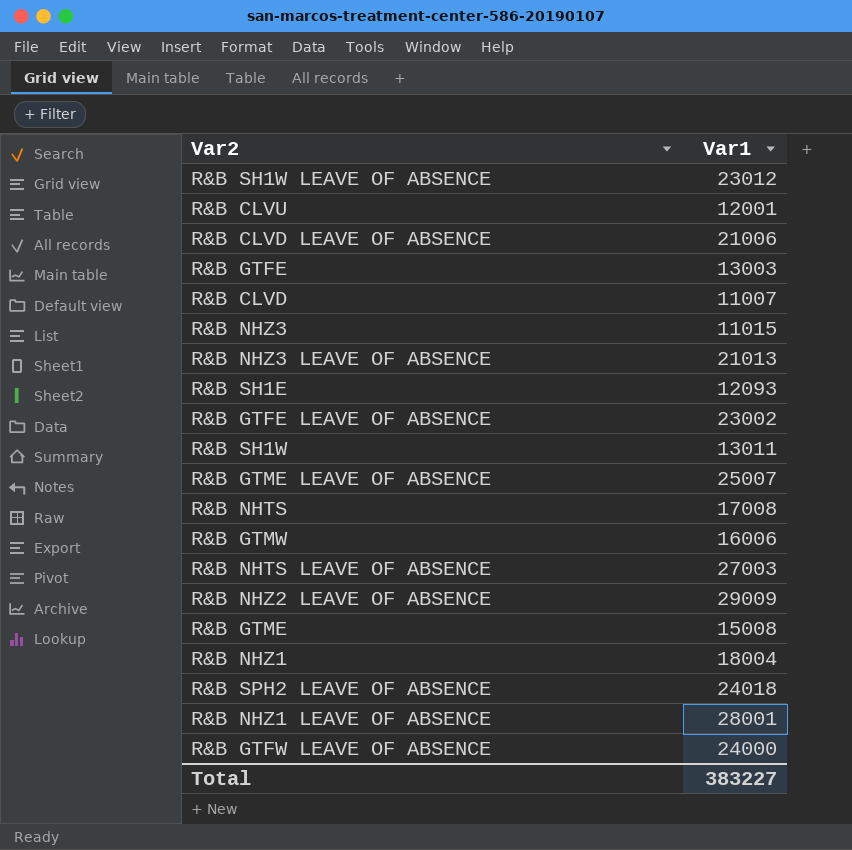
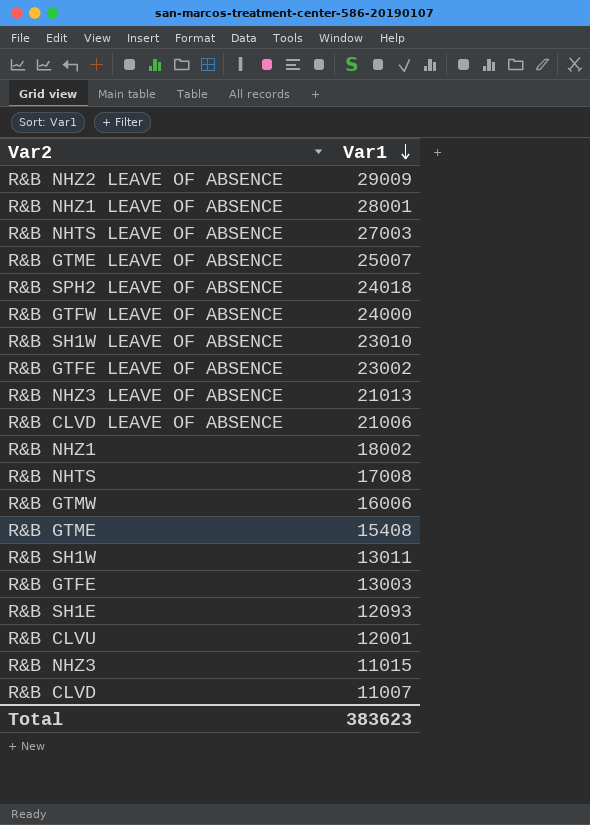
row order: none -> Var1 descending
R&B SH1W LEAVE OF ABSENCE | Var1: 23012 -> 23010
R&B NHZ1 | Var1: 18004 -> 18002
R&B GTME | Var1: 15008 -> 15408
Total | Var1: 383227 -> 383623

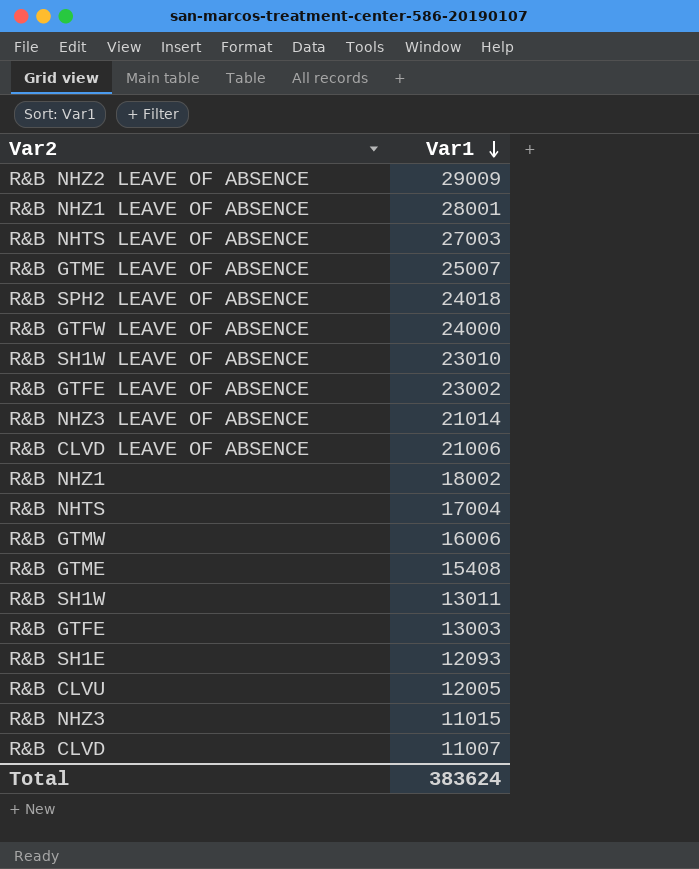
R&B NHZ3 LEAVE OF ABSENCE | Var1: 21013 -> 21014
R&B NHTS | Var1: 17008 -> 17004
R&B CLVU | Var1: 12001 -> 12005
Total | Var1: 383623 -> 383624

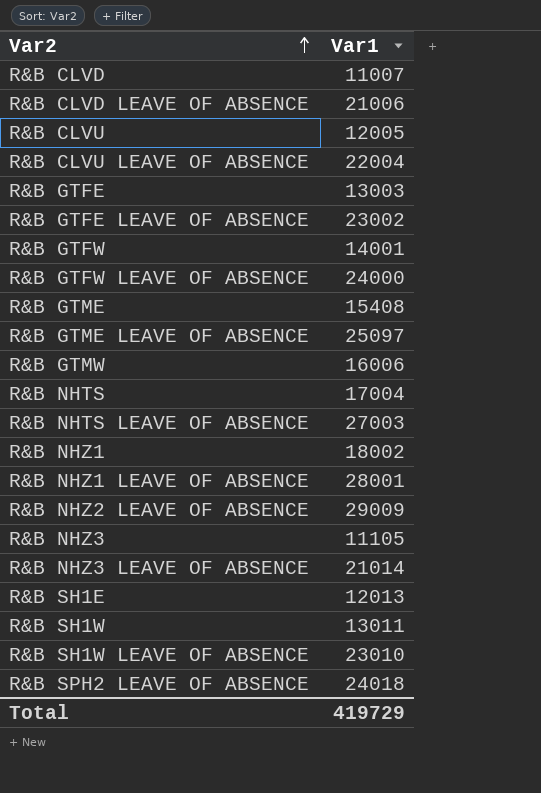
row order: Var1 descending -> Var2 ascending
row R&B CLVU LEAVE OF ABSENCE: none -> 22004
row R&B GTFW: none -> 14001
R&B GTME LEAVE OF ABSENCE | Var1: 25007 -> 25097
R&B NHZ3 | Var1: 11015 -> 11105
R&B SH1E | Var1: 12093 -> 12013
Total | Var1: 383624 -> 419729

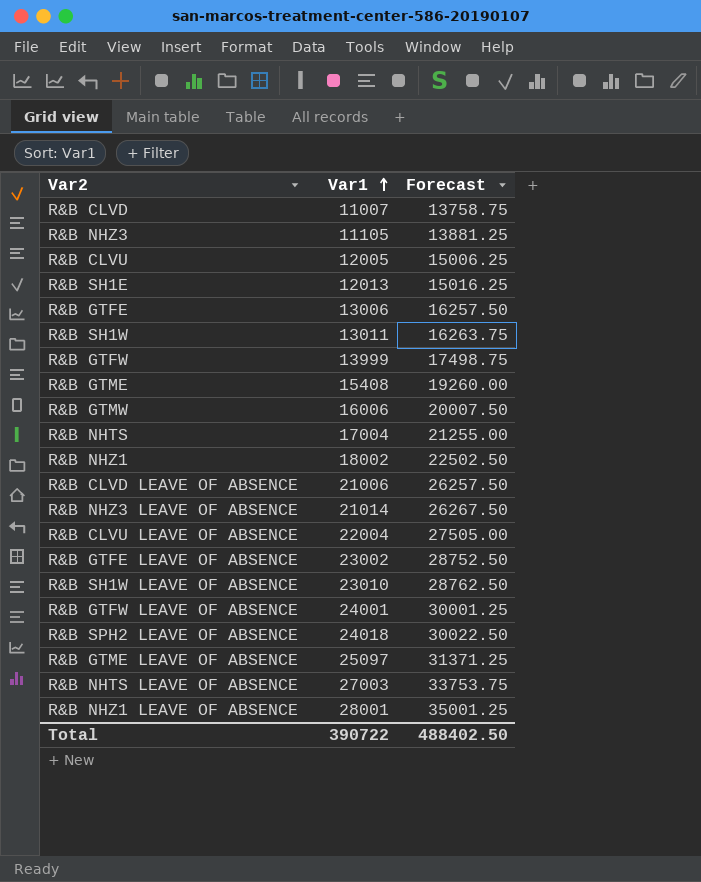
row order: Var2 ascending -> Var1 ascending
column Forecast | formula: none -> [Var1] * 1.25
row R&B NHZ2 LEAVE OF ABSENCE: 29009 -> none
R&B GTFE | Var1: 13003 -> 13006
R&B GTFW | Var1: 14001 -> 13999
R&B GTFW LEAVE OF ABSENCE | Var1: 24000 -> 24001
Total | Var1: 419729 -> 390722

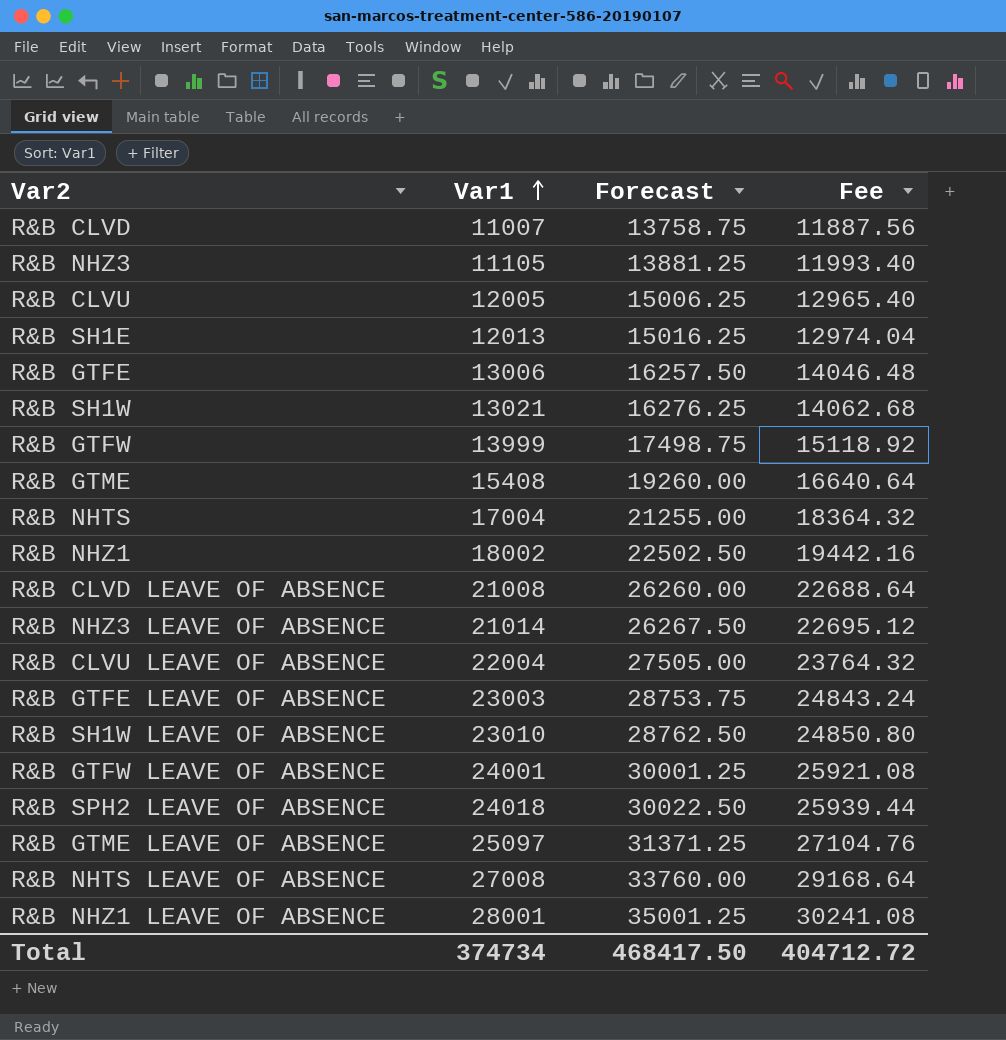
column Fee | formula: none -> [Var1] * 1.08
row R&B GTMW: 16006 | 20007.50 -> none
R&B SH1W | Var1: 13011 -> 13021
R&B SH1W | Forecast: 16263.75 -> 16276.25
R&B CLVD LEAVE OF ABSENCE | Var1: 21006 -> 21008
R&B CLVD LEAVE OF ABSENCE | Forecast: 26257.50 -> 26260.00
R&B GTFE LEAVE OF ABSENCE | Var1: 23002 -> 23003
R&B GTFE LEAVE OF ABSENCE | Forecast: 28752.50 -> 28753.75
R&B NHTS LEAVE OF ABSENCE | Var1: 27003 -> 27008
R&B NHTS LEAVE OF ABSENCE | Forecast: 33753.75 -> 33760.00
Total | Var1: 390722 -> 374734
Total | Forecast: 488402.50 -> 468417.50

